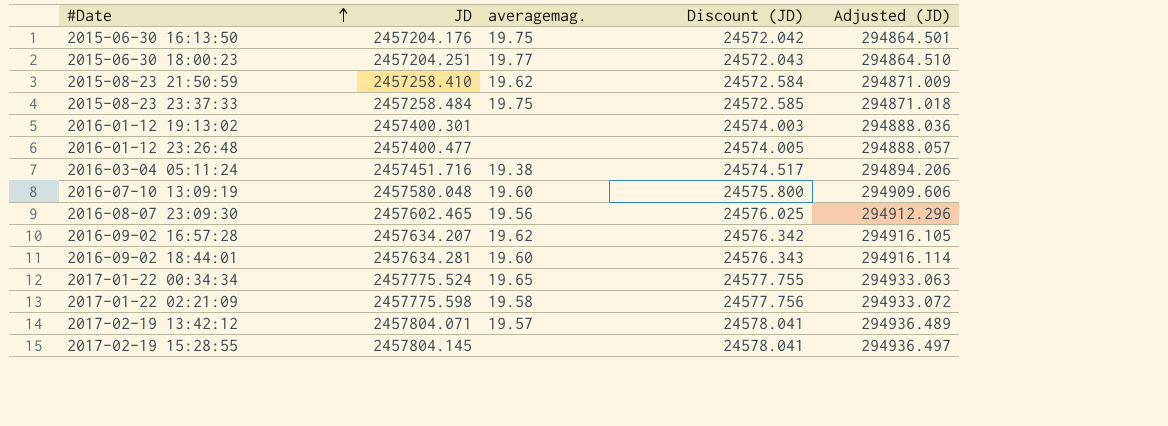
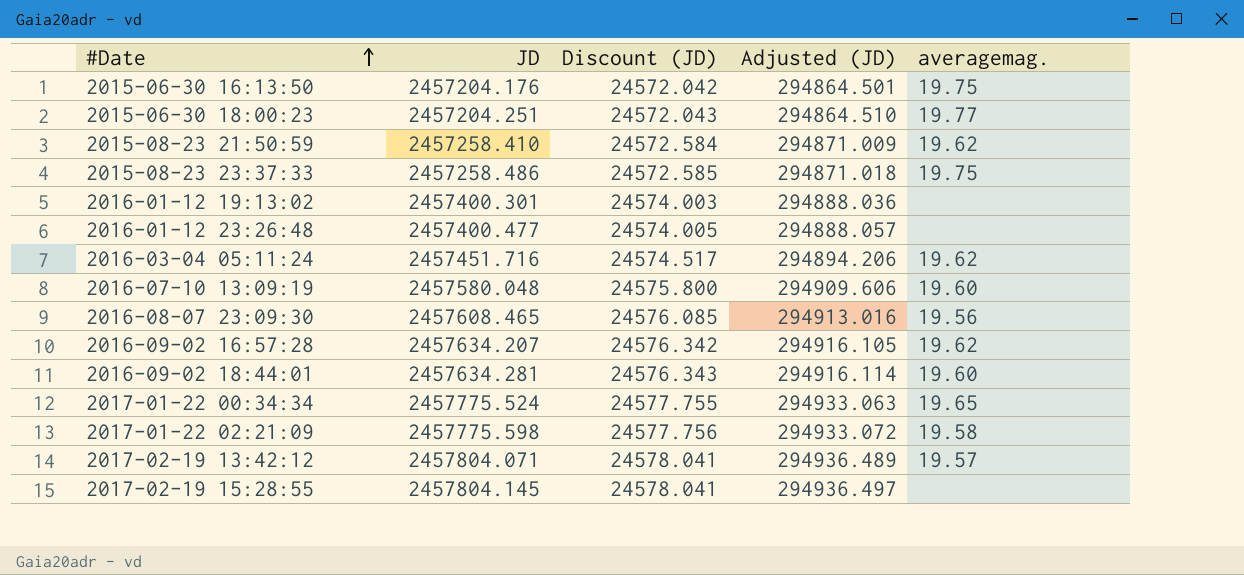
column averagemag. | position: 3 -> 5
2015-08-23 23:37:33 | JD: 2457258.484 -> 2457258.486
2016-03-04 05:11:24 | averagemag.: 19.38 -> 19.62
2016-08-07 23:09:30 | JD: 2457602.465 -> 2457608.465
2016-08-07 23:09:30 | Discount (JD): 24576.025 -> 24576.085
2016-08-07 23:09:30 | Adjusted (JD): 294912.296 -> 294913.016

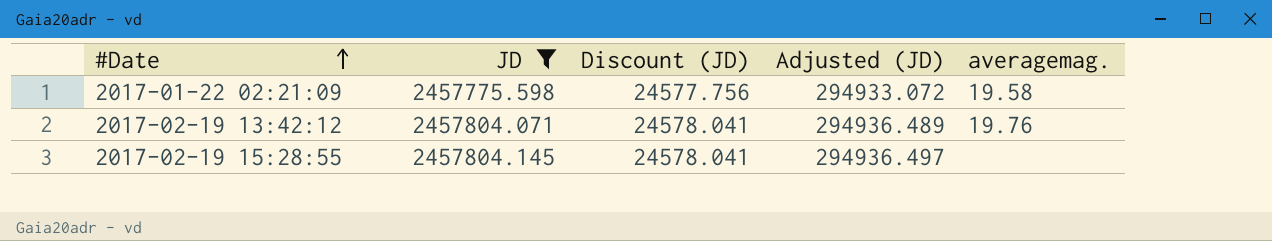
filter: none -> JD >= 2457775.598
2017-02-19 13:42:12 | averagemag.: 19.57 -> 19.76

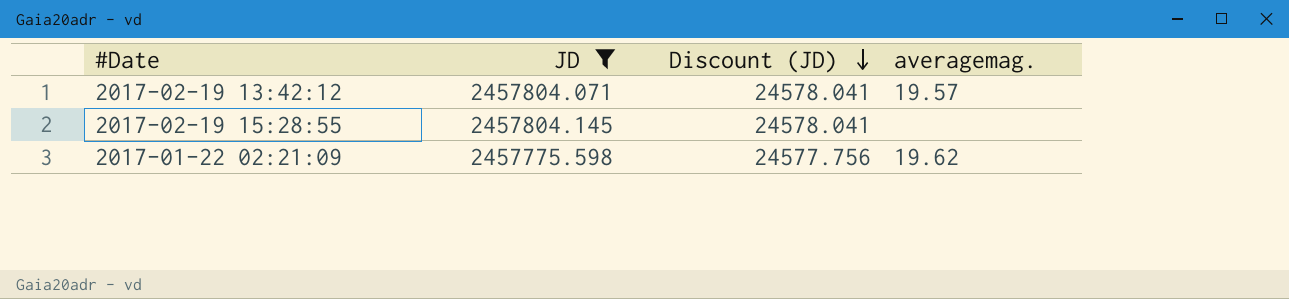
row order: #Date ascending -> Discount (JD) descending
column Adjusted (JD) | formula: [JD] * 0.12 -> none
2017-02-19 13:42:12 | averagemag.: 19.76 -> 19.57
2017-01-22 02:21:09 | averagemag.: 19.58 -> 19.62

